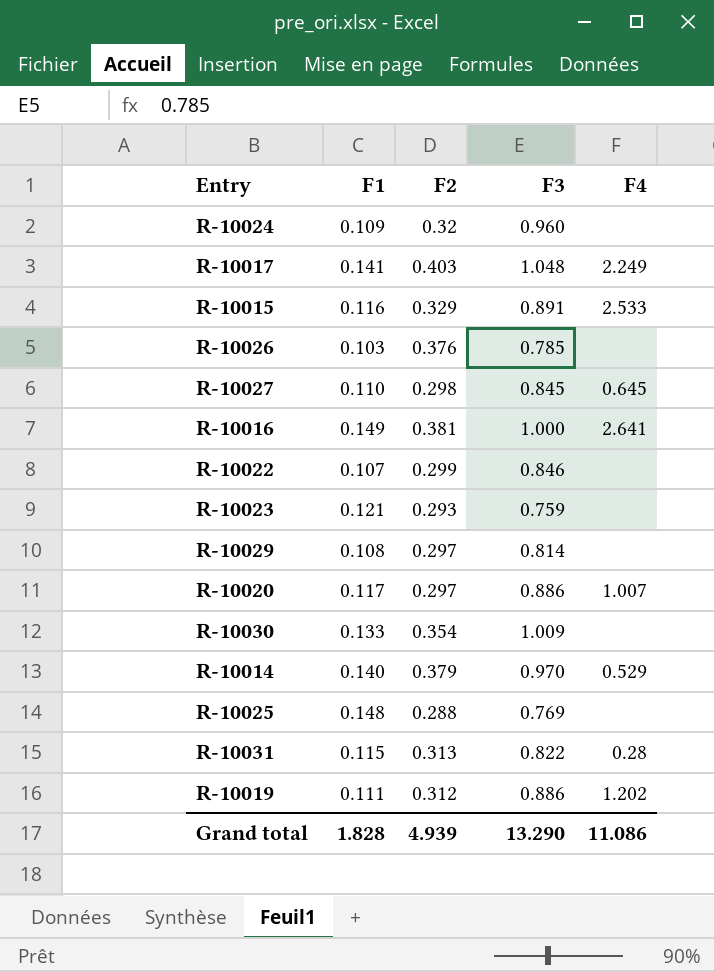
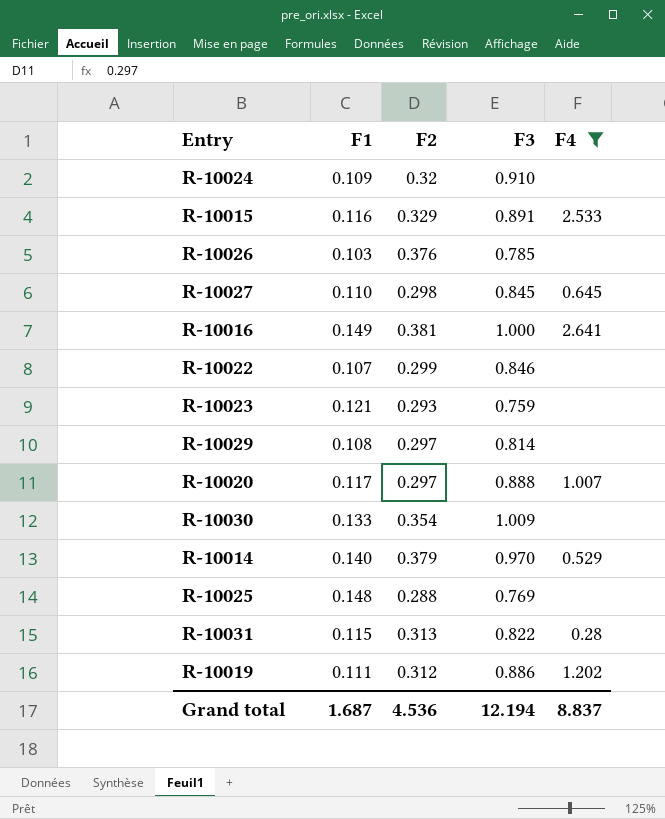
filter: none -> F4 != 2.249
R-10024 | F3: 0.960 -> 0.910
R-10020 | F3: 0.886 -> 0.888
Grand total | F1: 1.828 -> 1.687
Grand total | F2: 4.939 -> 4.536
Grand total | F3: 13.290 -> 12.194
Grand total | F4: 11.086 -> 8.837

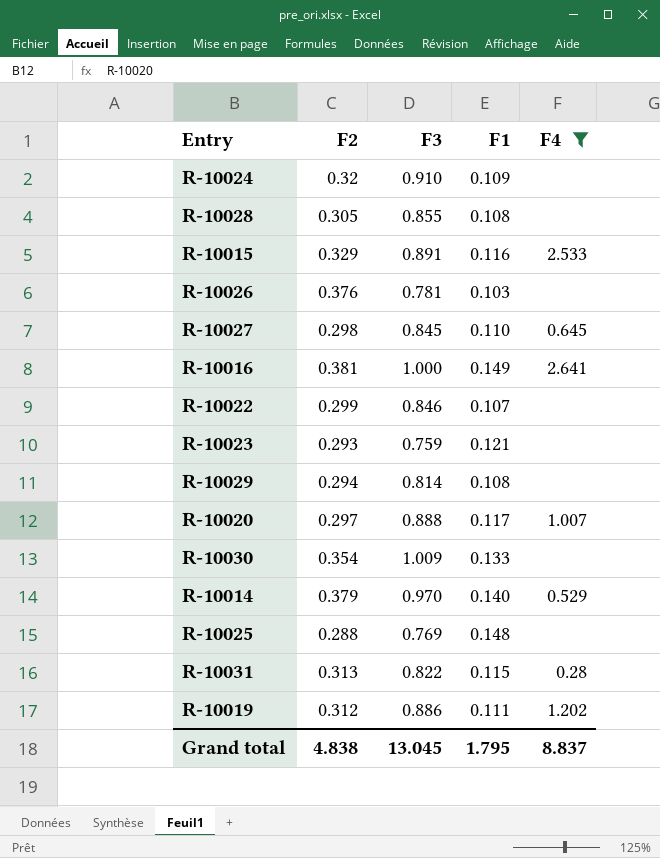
column F1 | position: 2 -> 4
row R-10028: none -> 0.305 | 0.855 | 0.108 | none
R-10026 | F3: 0.785 -> 0.781
R-10029 | F2: 0.297 -> 0.294
Grand total | F2: 4.536 -> 4.838
Grand total | F3: 12.194 -> 13.045
Grand total | F1: 1.687 -> 1.795

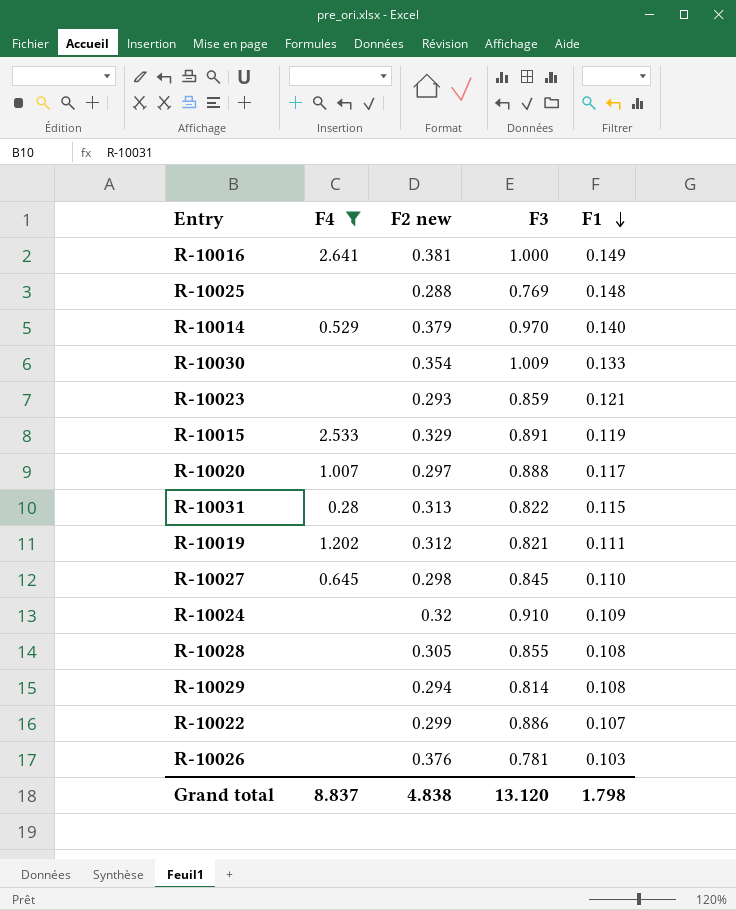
row order: none -> F1 descending
column F4 | position: 5 -> 2
column name: F2 -> F2 new
R-10023 | F3: 0.759 -> 0.859
R-10015 | F1: 0.116 -> 0.119
R-10019 | F3: 0.886 -> 0.821
R-10022 | F3: 0.846 -> 0.886
Grand total | F3: 13.045 -> 13.120
Grand total | F1: 1.795 -> 1.798

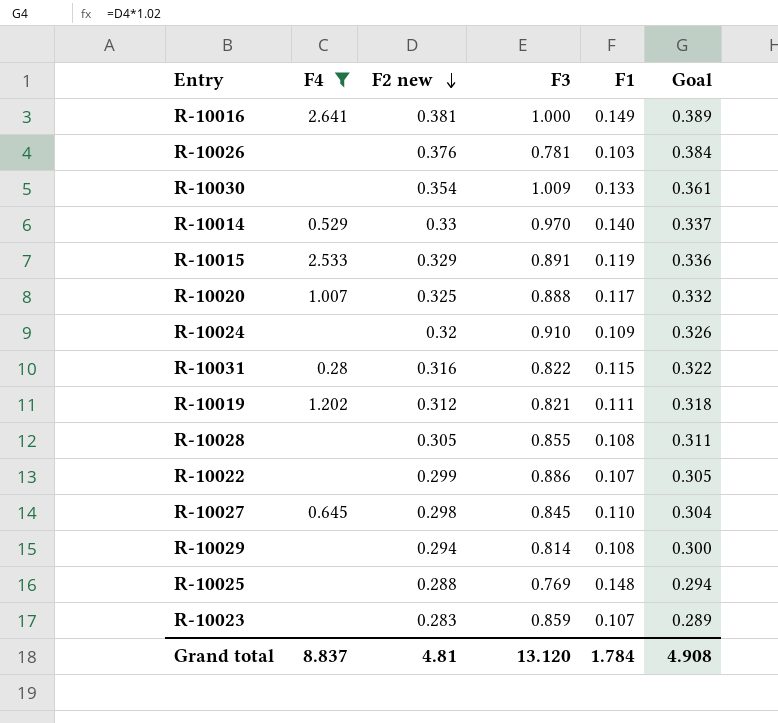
row order: F1 descending -> F2 new descending
column Goal | formula: none -> [F2 new] * 1.02
R-10014 | F2 new: 0.379 -> 0.33
R-10020 | F2 new: 0.297 -> 0.325
R-10031 | F2 new: 0.313 -> 0.316
R-10023 | F2 new: 0.293 -> 0.283
R-10023 | F1: 0.121 -> 0.107
Grand total | F2 new: 4.838 -> 4.81
Grand total | F1: 1.798 -> 1.784

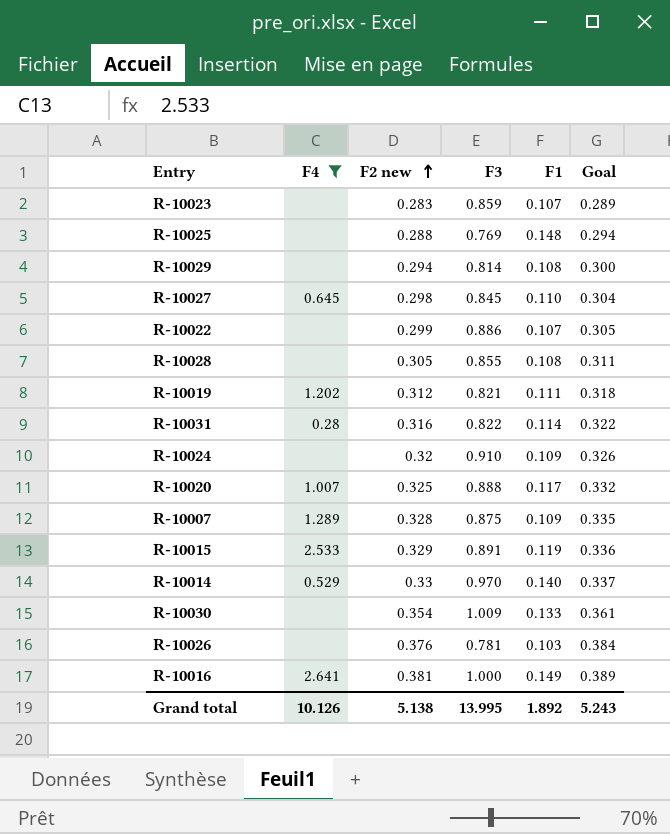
row order: F2 new descending -> F2 new ascending
R-10031 | F1: 0.115 -> 0.114
row R-10007: none -> 1.289 | 0.328 | 0.875 | 0.109 | 0.335
Grand total | F4: 8.837 -> 10.126
Grand total | F2 new: 4.81 -> 5.138
Grand total | F3: 13.120 -> 13.995
Grand total | F1: 1.784 -> 1.892
Grand total | Goal: 4.908 -> 5.243

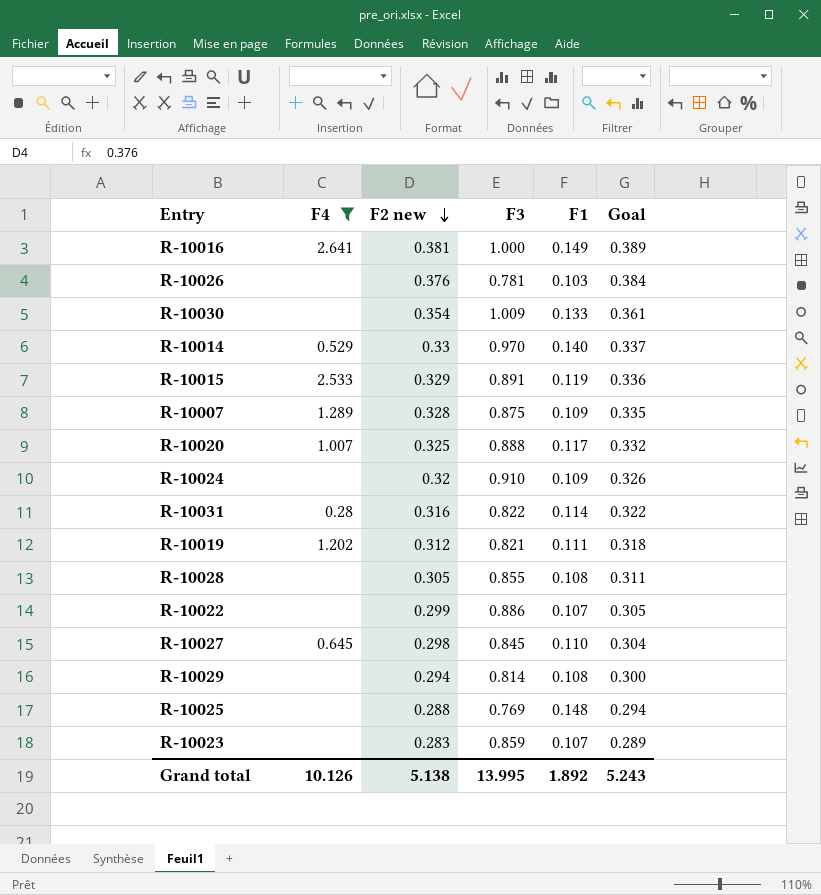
row order: F2 new ascending -> F2 new descending

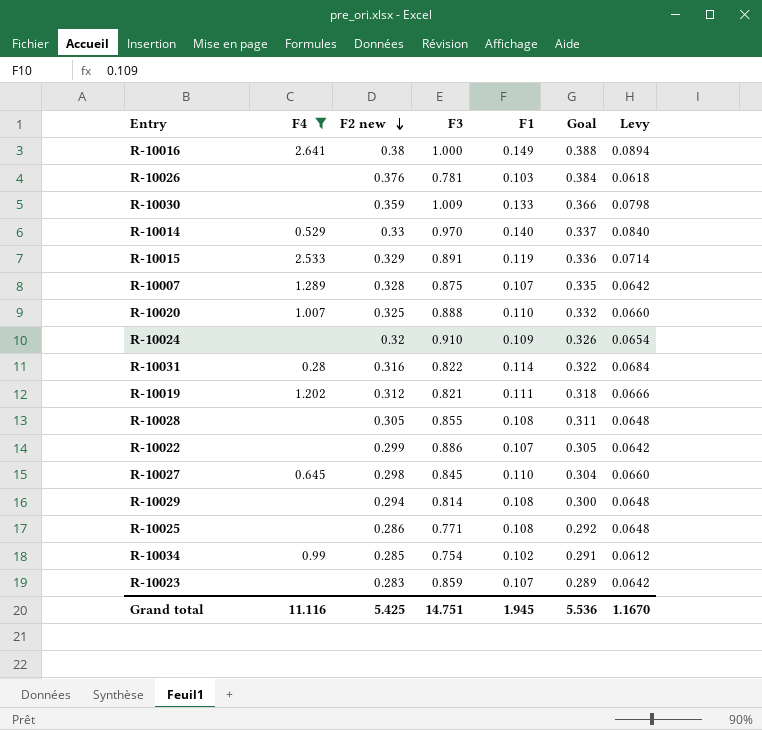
column Levy | formula: none -> [F1] * 0.6
R-10016 | F2 new: 0.381 -> 0.38
R-10016 | Goal: 0.389 -> 0.388
R-10030 | F2 new: 0.354 -> 0.359
R-10030 | Goal: 0.361 -> 0.366
R-10007 | F1: 0.109 -> 0.107
R-10020 | F1: 0.117 -> 0.110
R-10025 | F2 new: 0.288 -> 0.286
R-10025 | F3: 0.769 -> 0.771
R-10025 | F1: 0.148 -> 0.108
R-10025 | Goal: 0.294 -> 0.292
row R-10034: none -> 0.99 | 0.285 | 0.754 | 0.102 | 0.291 | 0.0612
Grand total | F4: 10.126 -> 11.116
Grand total | F2 new: 5.138 -> 5.425
Grand total | F3: 13.995 -> 14.751
Grand total | F1: 1.892 -> 1.945
Grand total | Goal: 5.243 -> 5.536

